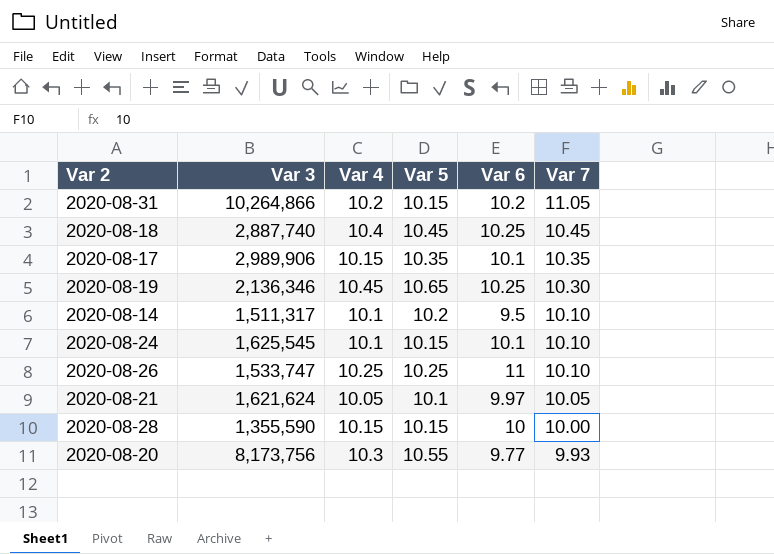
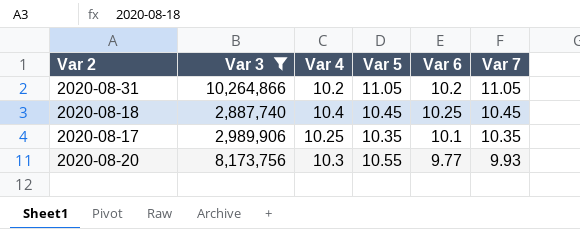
filter: none -> Var 3 >= 2,887,740
2020-08-31 | Var 5: 10.15 -> 11.05
2020-08-17 | Var 4: 10.15 -> 10.25

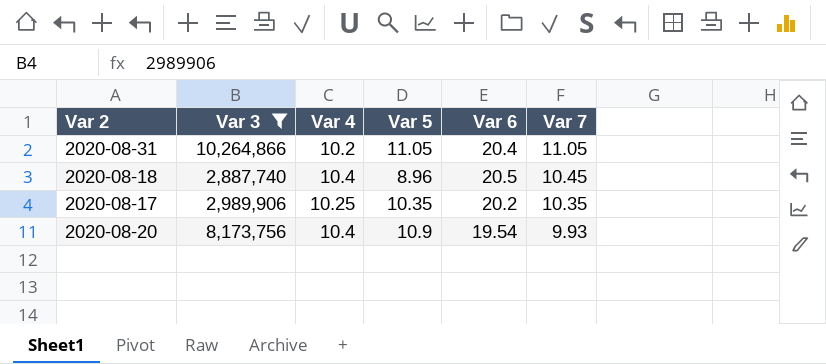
2020-08-31 | Var 6: 10.2 -> 20.4
2020-08-18 | Var 5: 10.45 -> 8.96
2020-08-18 | Var 6: 10.25 -> 20.5
2020-08-17 | Var 6: 10.1 -> 20.2
2020-08-20 | Var 4: 10.3 -> 10.4
2020-08-20 | Var 5: 10.55 -> 10.9
2020-08-20 | Var 6: 9.77 -> 19.54

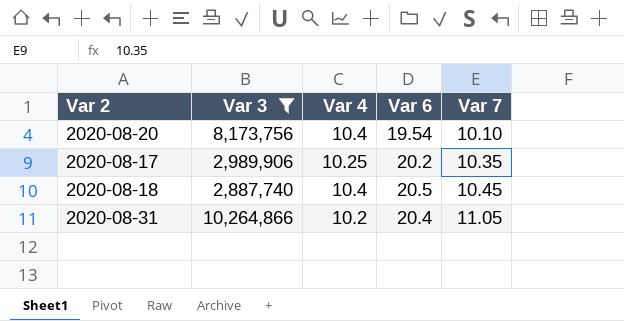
row order: Var 7 descending -> Var 7 ascending
column Var 5 | position: 4 -> none
2020-08-20 | Var 7: 9.93 -> 10.10

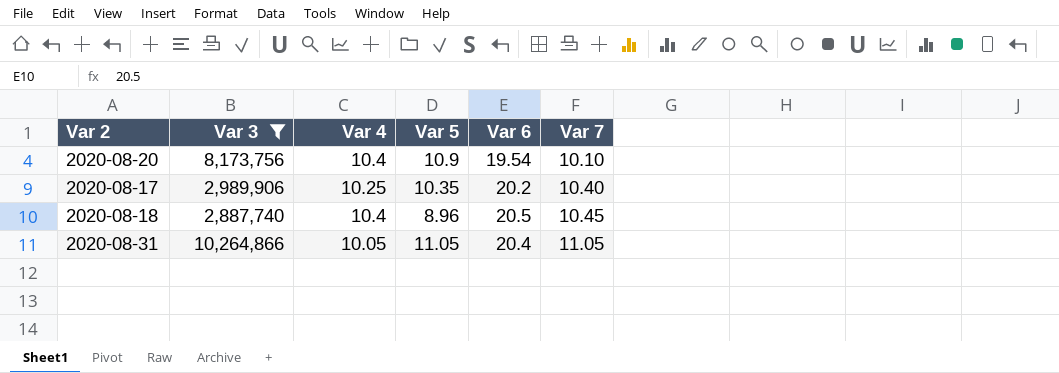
column Var 5 | position: none -> 4
2020-08-17 | Var 7: 10.35 -> 10.40
2020-08-31 | Var 4: 10.2 -> 10.05

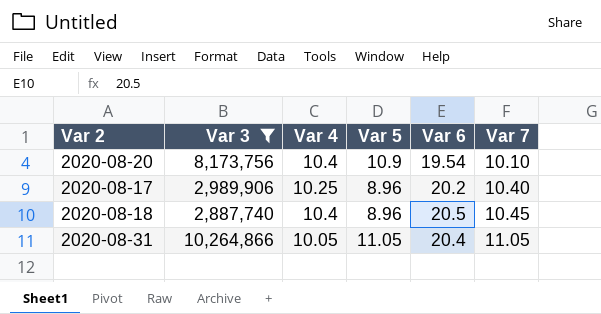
2020-08-17 | Var 5: 10.35 -> 8.96

